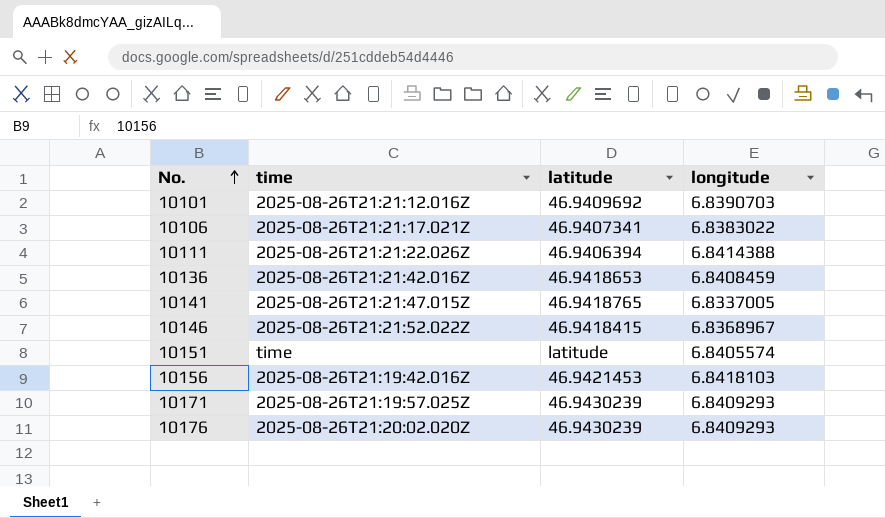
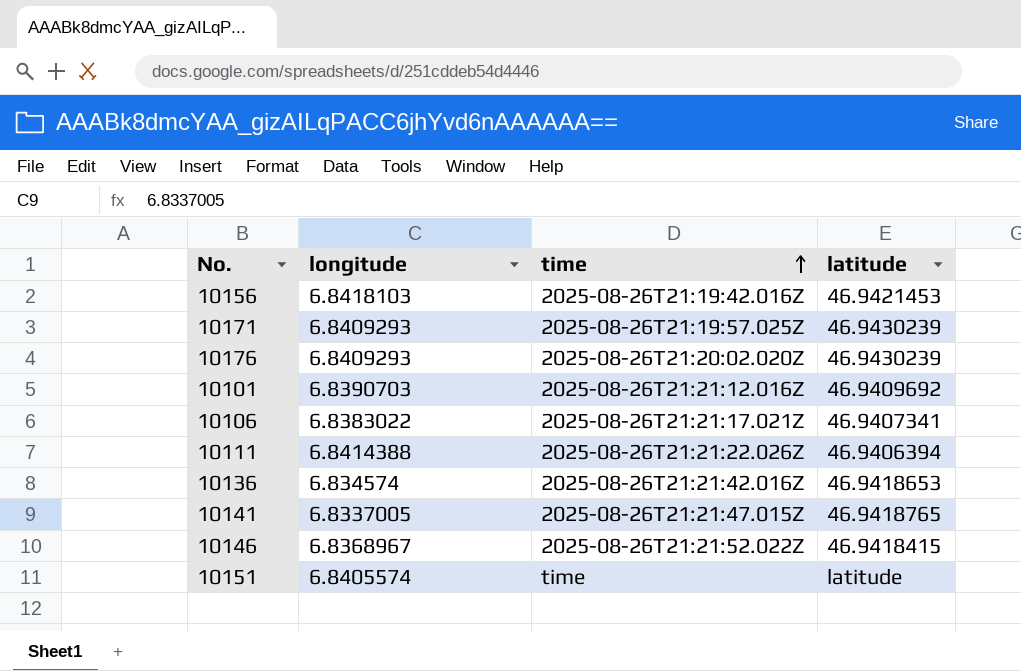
row order: No. ascending -> time ascending
column longitude | position: 4 -> 2
10136 | longitude: 6.8408459 -> 6.834574

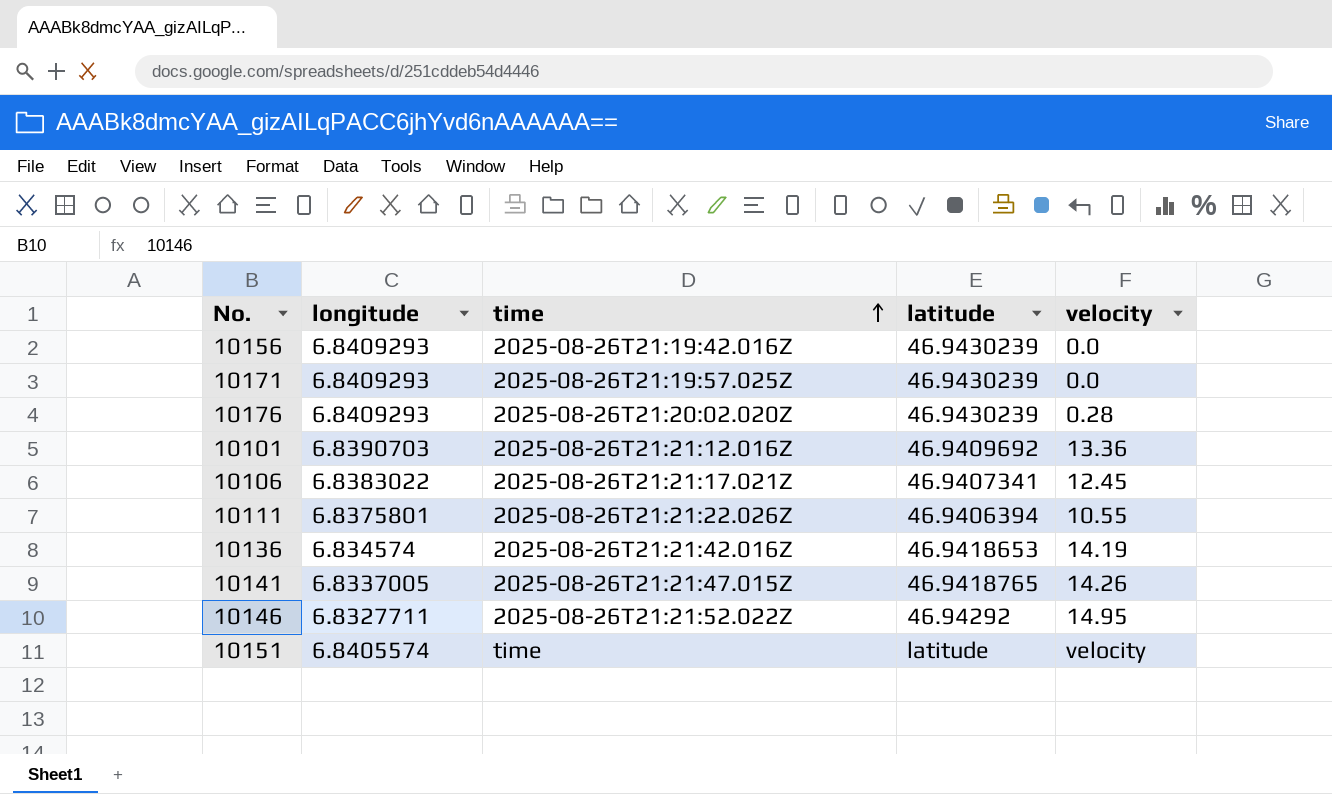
column velocity | position: none -> 5
10156 | longitude: 6.8418103 -> 6.8409293
10156 | latitude: 46.9421453 -> 46.9430239
10111 | longitude: 6.8414388 -> 6.8375801
10146 | longitude: 6.8368967 -> 6.8327711
10146 | latitude: 46.9418415 -> 46.94292

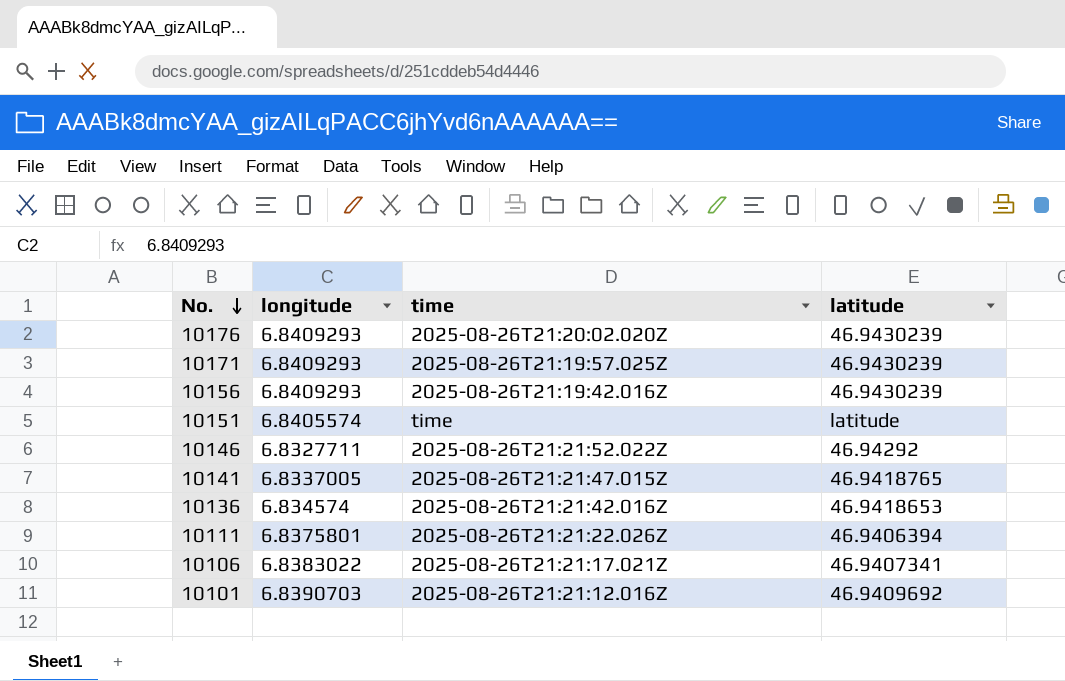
row order: time ascending -> No. descending
column velocity | position: 5 -> none

